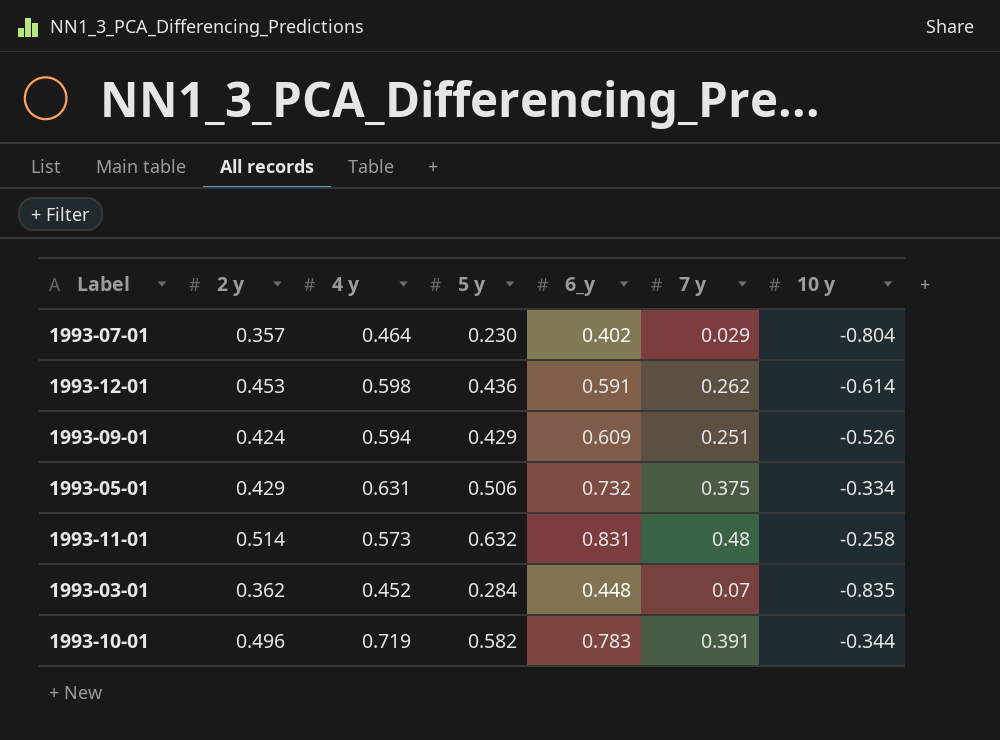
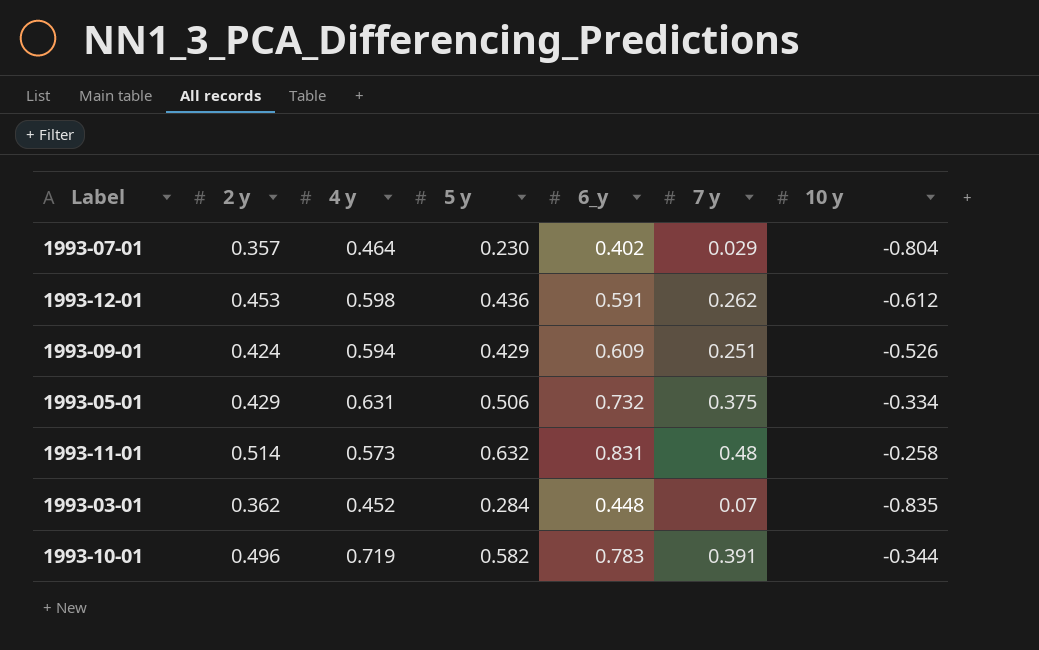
1993-12-01 | 10 y: -0.614 -> -0.612

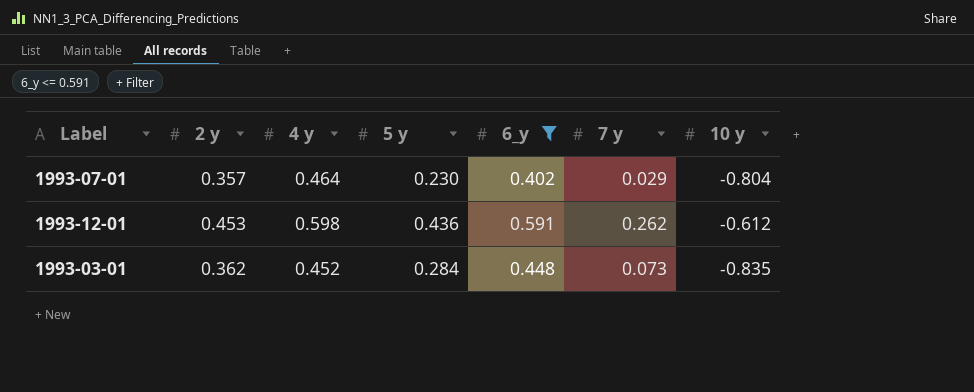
filter: none -> 6_y <= 0.591
1993-03-01 | 7 y: 0.07 -> 0.073

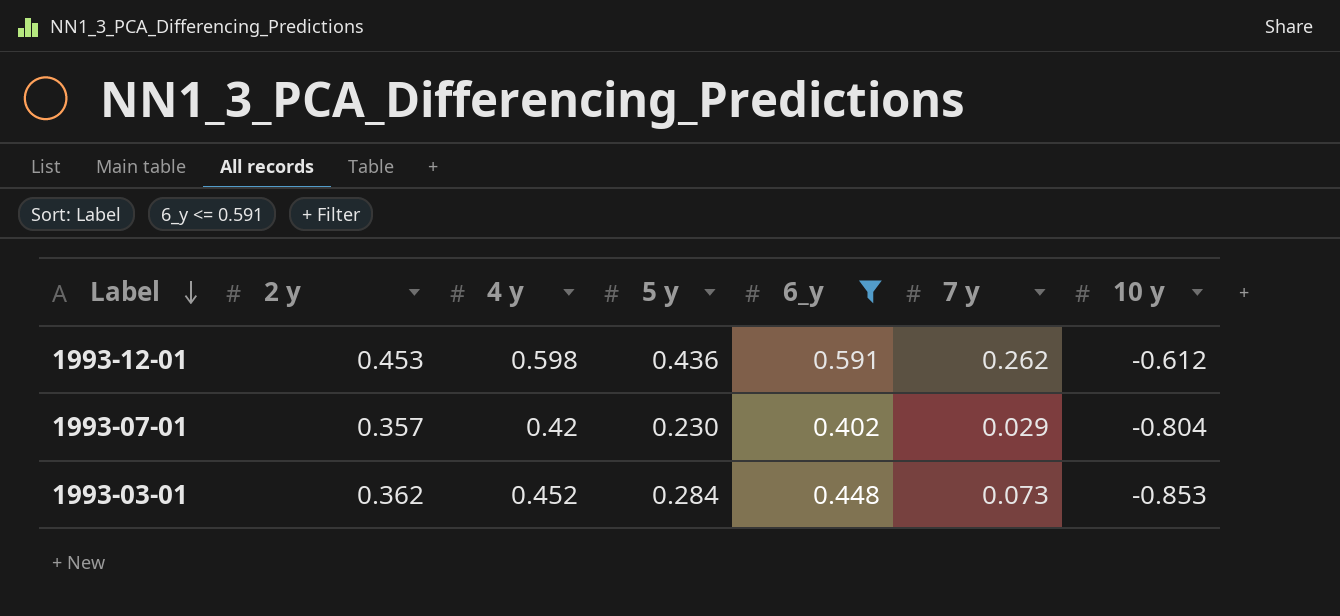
row order: none -> Label descending
1993-07-01 | 4 y: 0.464 -> 0.42
1993-03-01 | 10 y: -0.835 -> -0.853

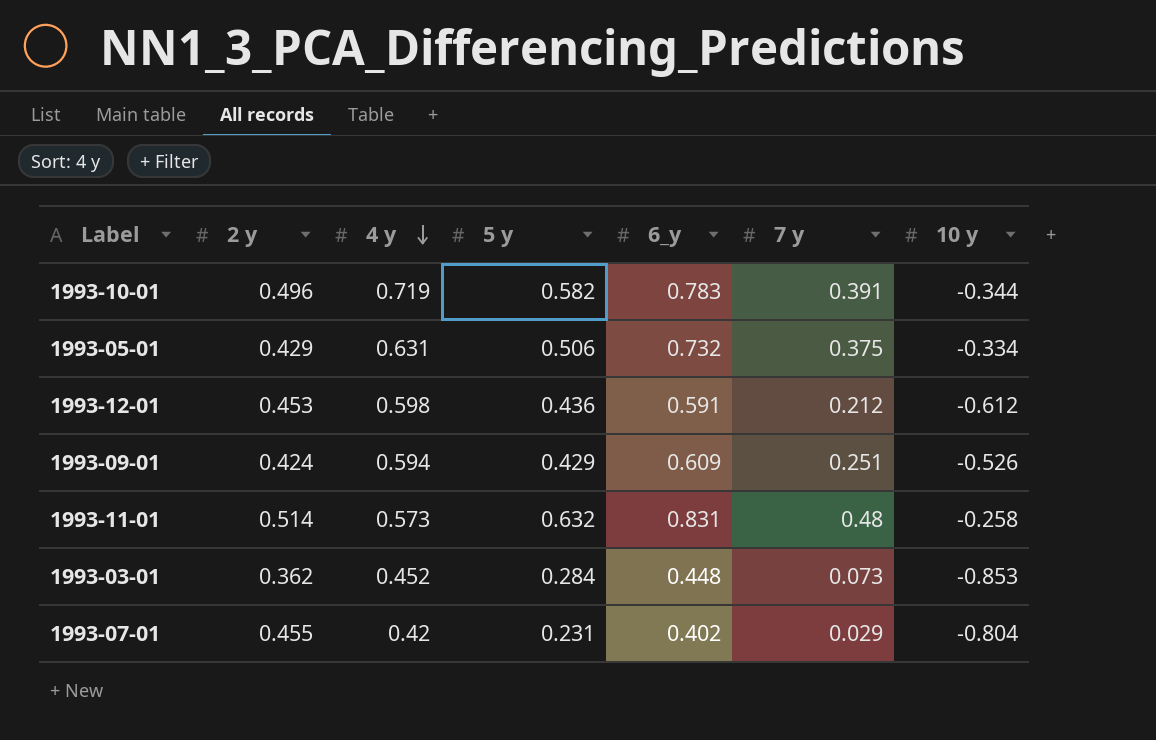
filter: 6_y <= 0.591 -> none
row order: Label descending -> 4 y descending
1993-12-01 | 7 y: 0.262 -> 0.212
1993-07-01 | 2 y: 0.357 -> 0.455
1993-07-01 | 5 y: 0.230 -> 0.231

